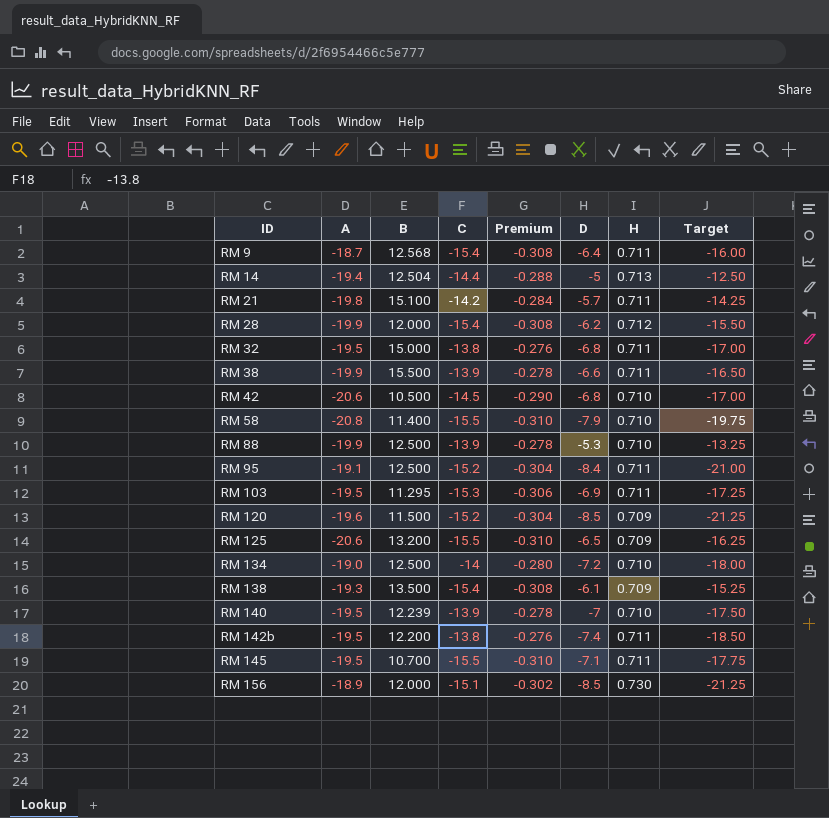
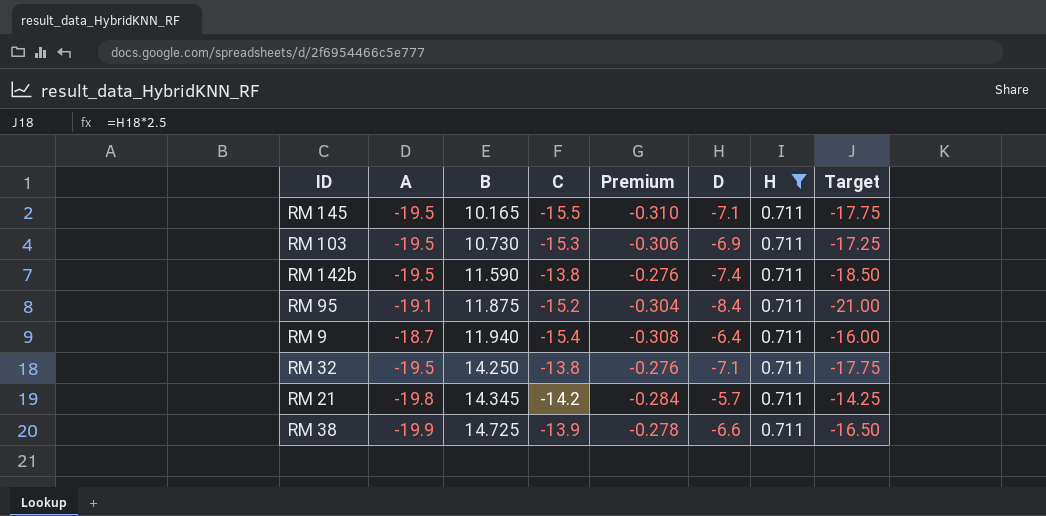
filter: none -> H = 0.711
row order: ID ascending -> B ascending
RM 145 | B: 10.700 -> 10.165
RM 103 | B: 11.295 -> 10.730
RM 142b | B: 12.200 -> 11.590
RM 95 | B: 12.500 -> 11.875
RM 9 | B: 12.568 -> 11.940
RM 32 | B: 15.000 -> 14.250
RM 32 | D: -6.8 -> -7.1
RM 32 | Target: -17.00 -> -17.75
RM 21 | B: 15.100 -> 14.345
RM 38 | B: 15.500 -> 14.725

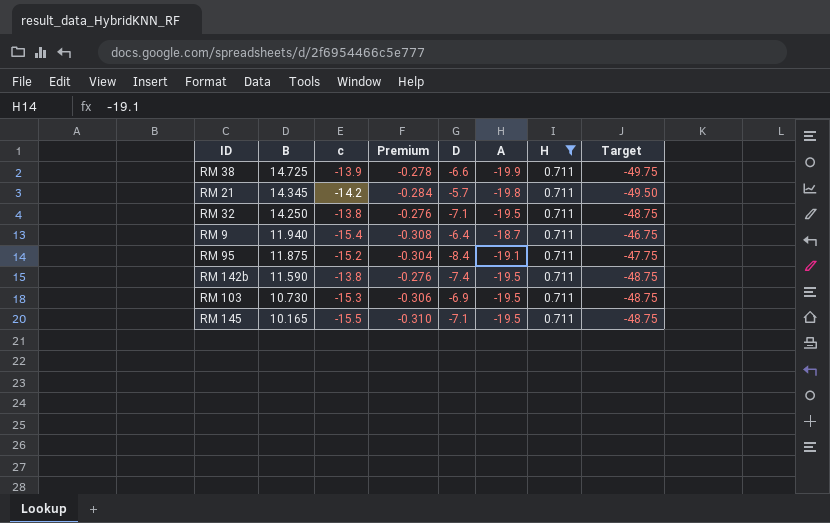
row order: B ascending -> B descending
column name: C -> c
column A | position: 2 -> 6
column Target | formula: [D] * 2.5 -> [A] * 2.5

